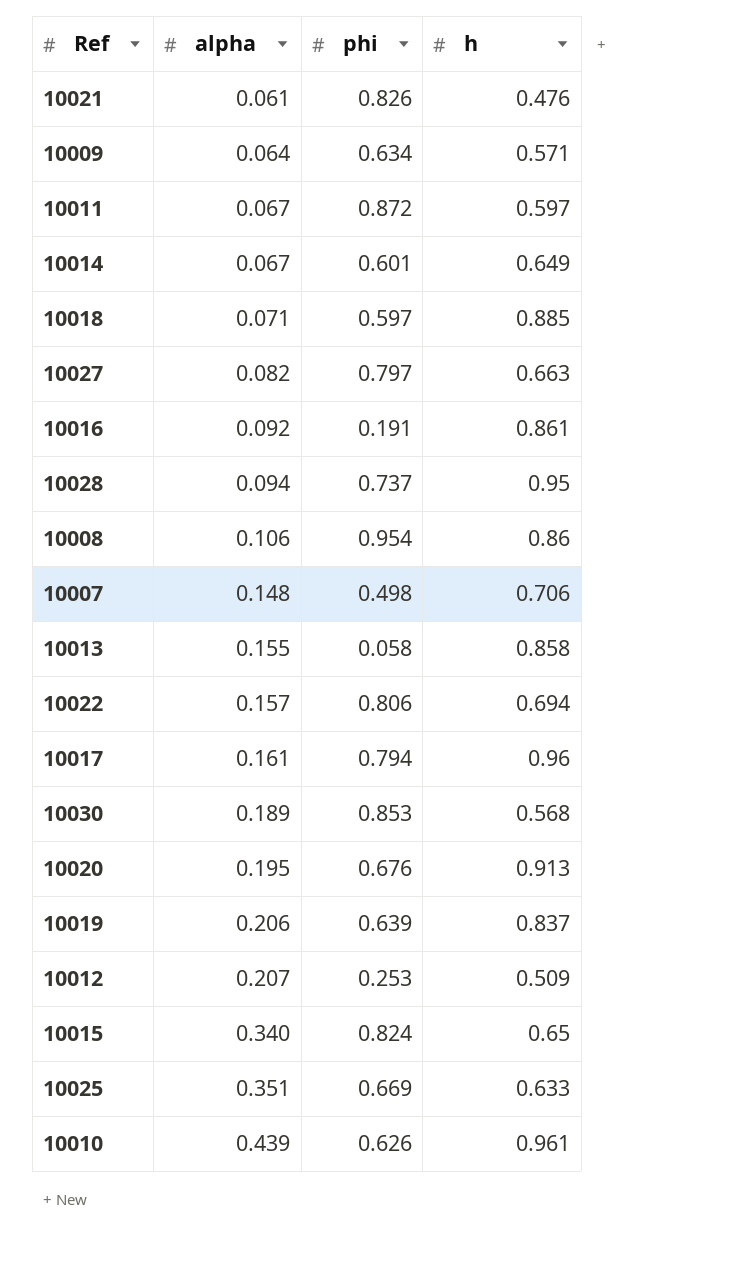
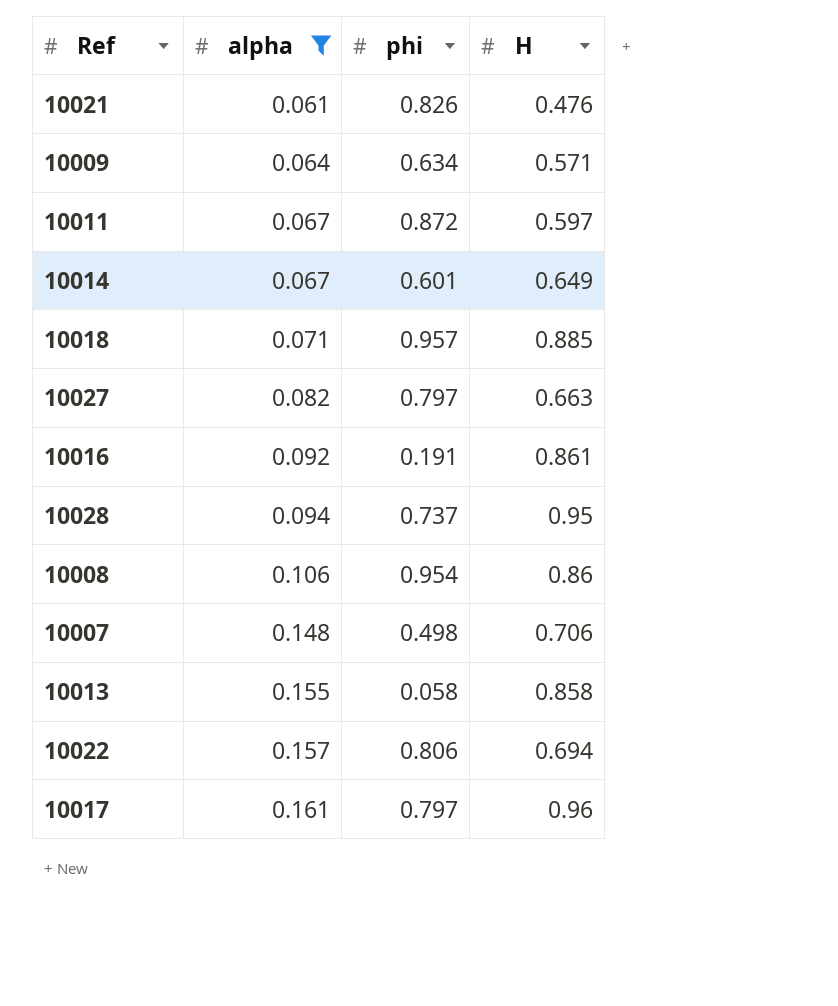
filter: none -> alpha <= 0.161
column name: h -> H
10018 | phi: 0.597 -> 0.957
10017 | phi: 0.794 -> 0.797

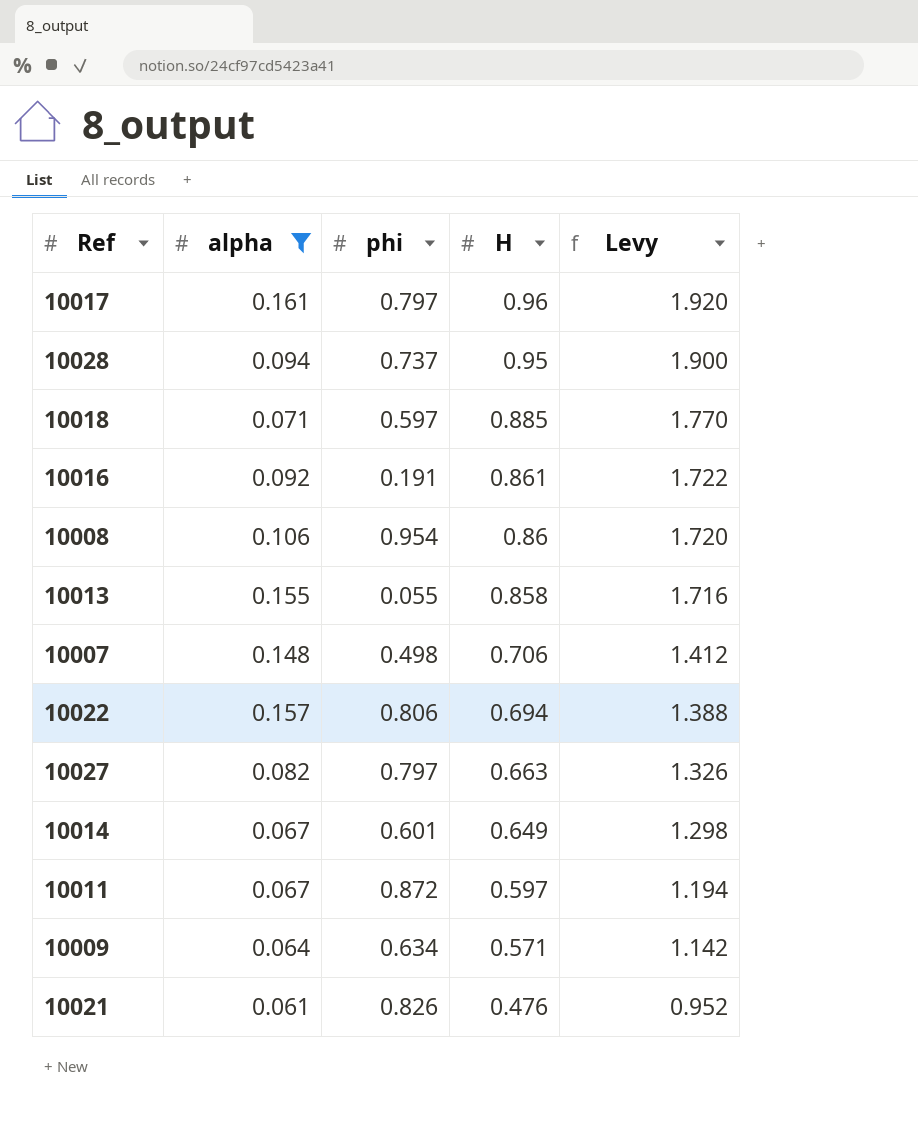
row order: alpha ascending -> H descending
column Levy | formula: none -> [H] * 2
10018 | phi: 0.957 -> 0.597
10013 | phi: 0.058 -> 0.055

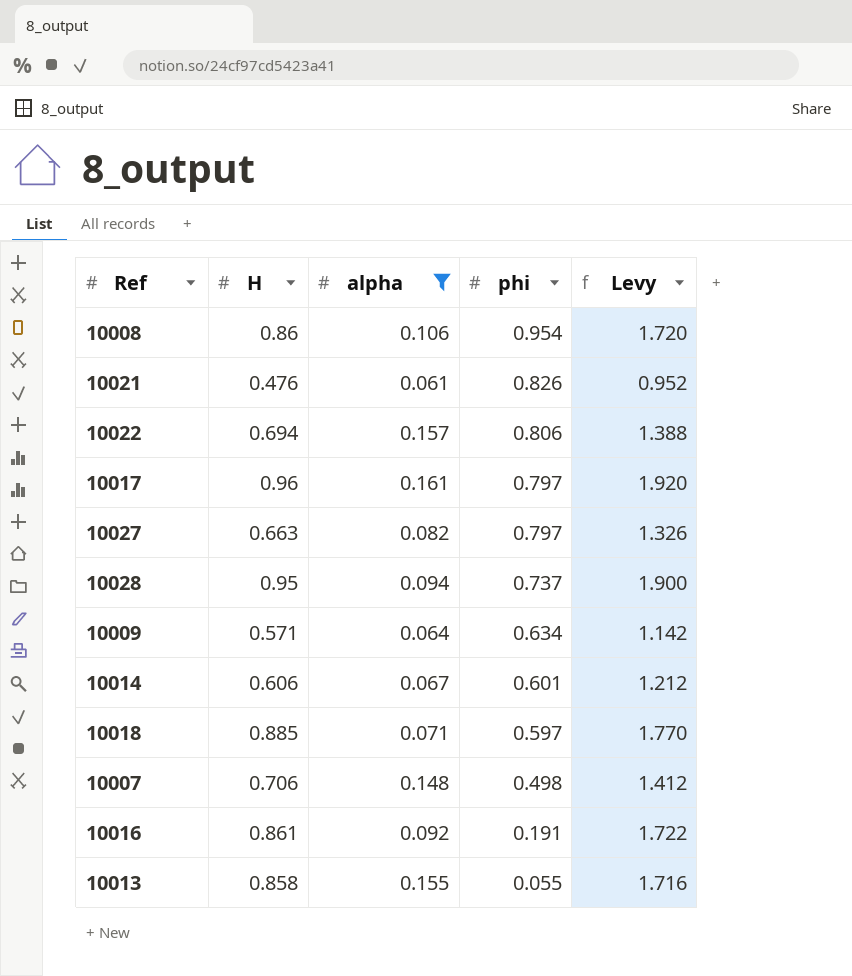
row order: H descending -> phi descending
column H | position: 4 -> 2
row 10011: 0.067 | 0.872 | 0.597 | 1.194 -> none
10014 | H: 0.649 -> 0.606
10014 | Levy: 1.298 -> 1.212

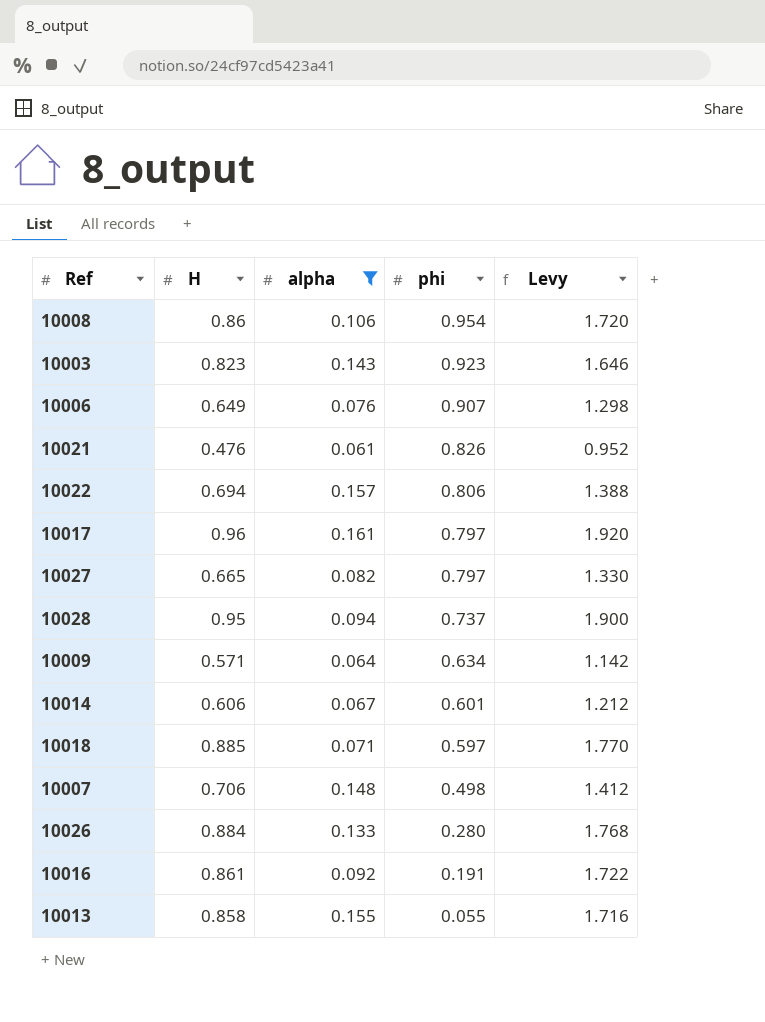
row 10003: none -> 0.823 | 0.143 | 0.923 | 1.646
row 10006: none -> 0.649 | 0.076 | 0.907 | 1.298
10027 | H: 0.663 -> 0.665
10027 | Levy: 1.326 -> 1.330
row 10026: none -> 0.884 | 0.133 | 0.280 | 1.768

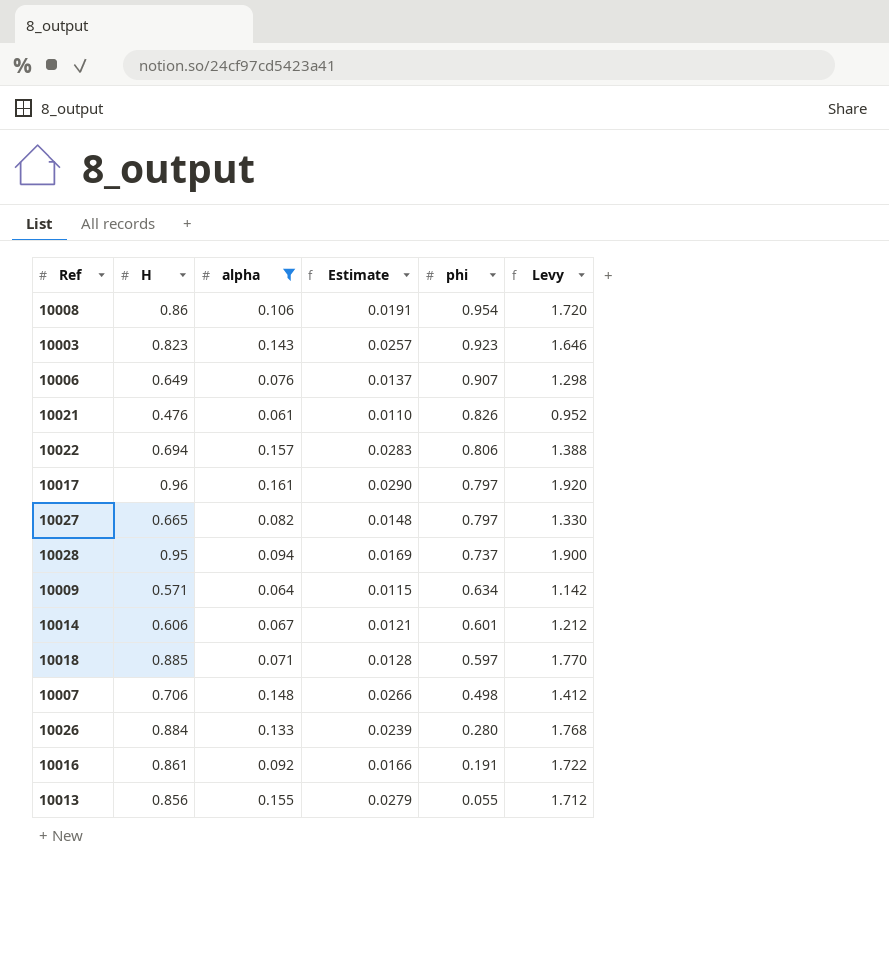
column Estimate | formula: none -> [alpha] * 0.18
10013 | H: 0.858 -> 0.856
10013 | Levy: 1.716 -> 1.712

